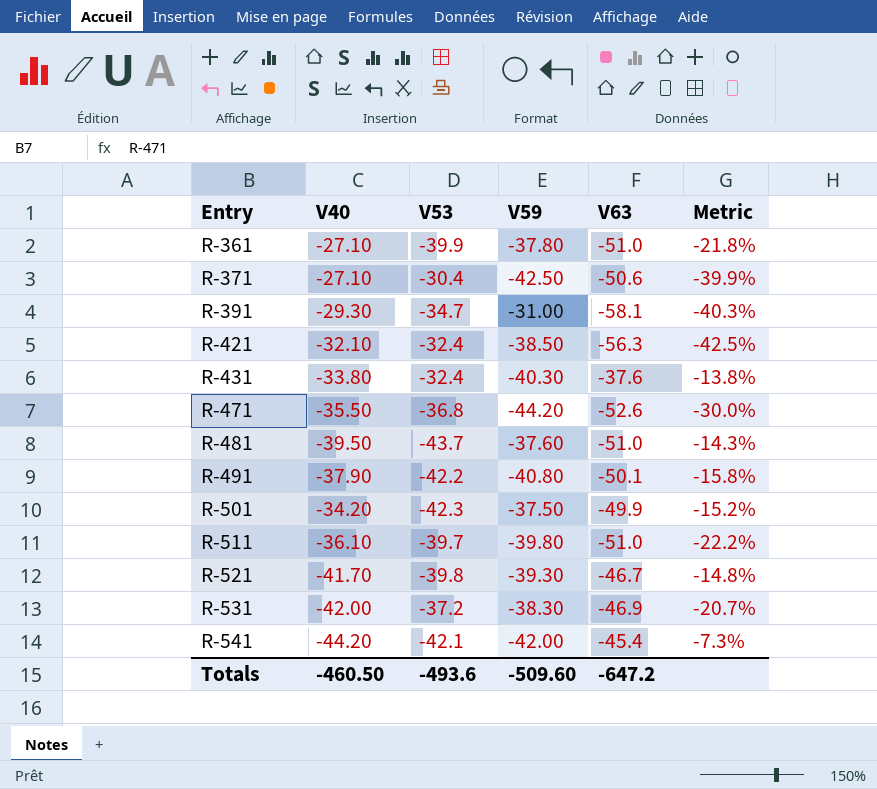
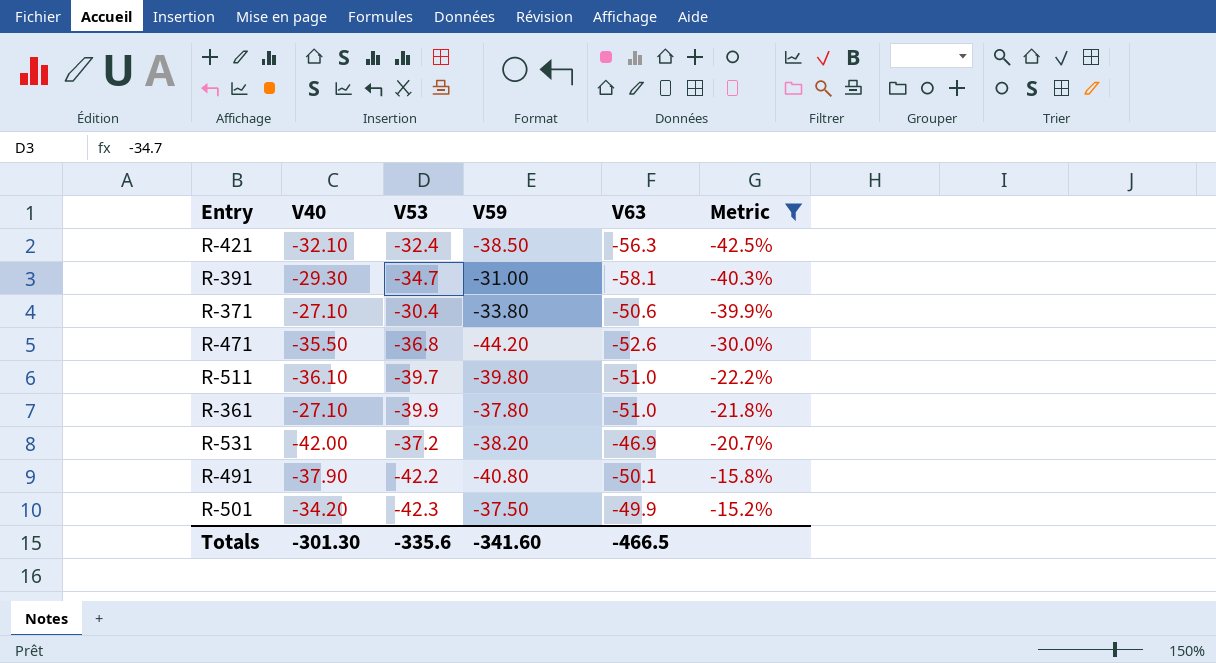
filter: none -> Metric <= -15.2%
row order: Entry ascending -> Metric ascending
R-371 | V59: -42.50 -> -33.80
R-531 | V59: -38.30 -> -38.20
Totals | V40: -460.50 -> -301.30
Totals | V53: -493.6 -> -335.6
Totals | V59: -509.60 -> -341.60
Totals | V63: -647.2 -> -466.5

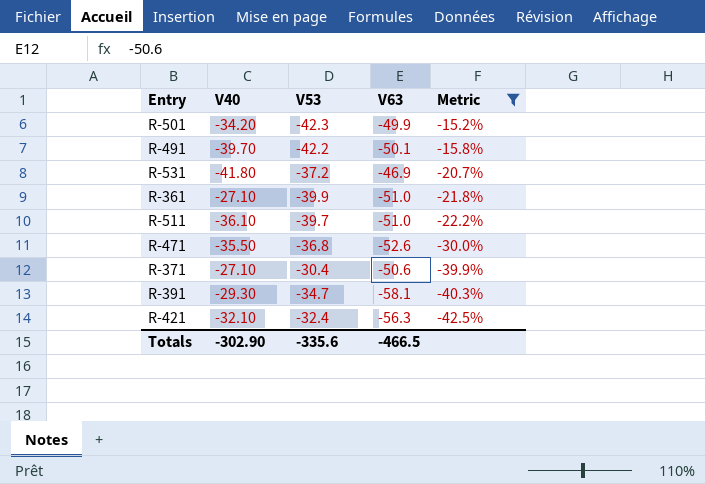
row order: Metric ascending -> Metric descending
column V59 | position: 4 -> none
R-491 | V40: -37.90 -> -39.70
R-531 | V40: -42.00 -> -41.80
Totals | V40: -301.30 -> -302.90

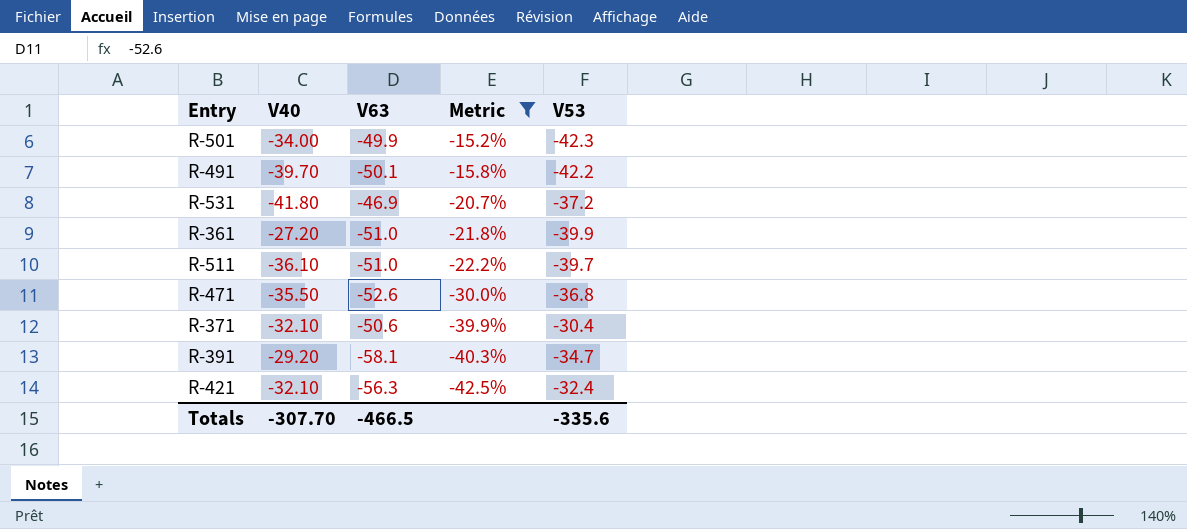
column V53 | position: 3 -> 5
R-501 | V40: -34.20 -> -34.00
R-361 | V40: -27.10 -> -27.20
R-371 | V40: -27.10 -> -32.10
R-391 | V40: -29.30 -> -29.20
Totals | V40: -302.90 -> -307.70

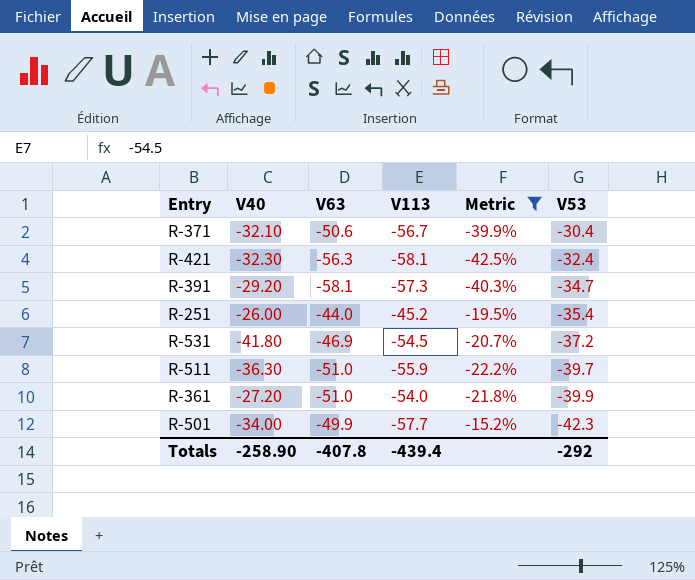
row order: Metric descending -> V53 descending
column V113 | position: none -> 4
row R-491: -39.70 | -50.1 | -15.8% | -42.2 -> none
row R-471: -35.50 | -52.6 | -30.0% | -36.8 -> none
R-421 | V40: -32.10 -> -32.30
row R-251: none -> -26.00 | -44.0 | -45.2 | -19.5% | -35.4
R-511 | V40: -36.10 -> -36.30
Totals | V40: -307.70 -> -258.90
Totals | V63: -466.5 -> -407.8
Totals | V53: -335.6 -> -292

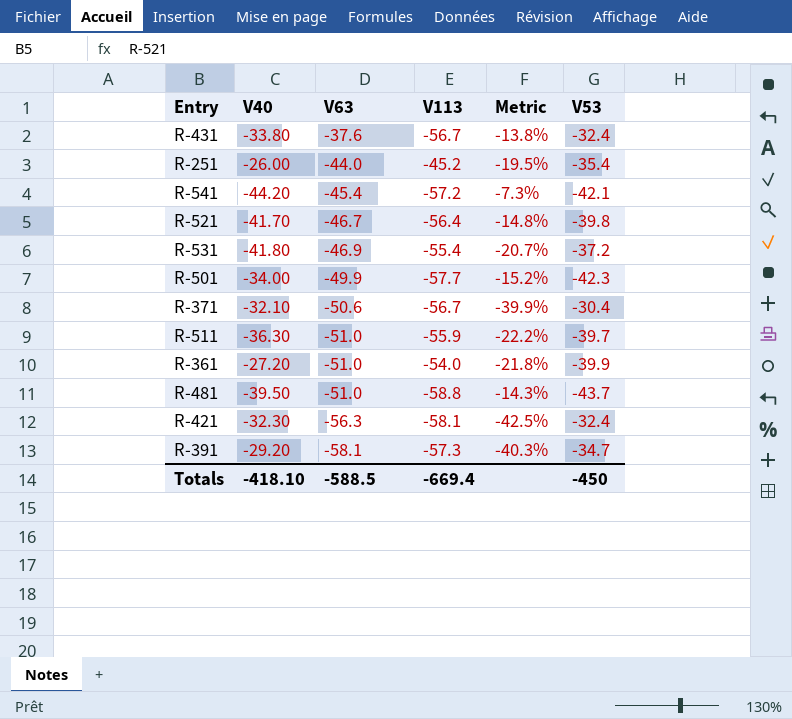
filter: Metric <= -15.2% -> none
row order: V53 descending -> V63 descending
R-531 | V113: -54.5 -> -55.4
Totals | V40: -258.90 -> -418.10
Totals | V63: -407.8 -> -588.5
Totals | V113: -439.4 -> -669.4
Totals | V53: -292 -> -450

